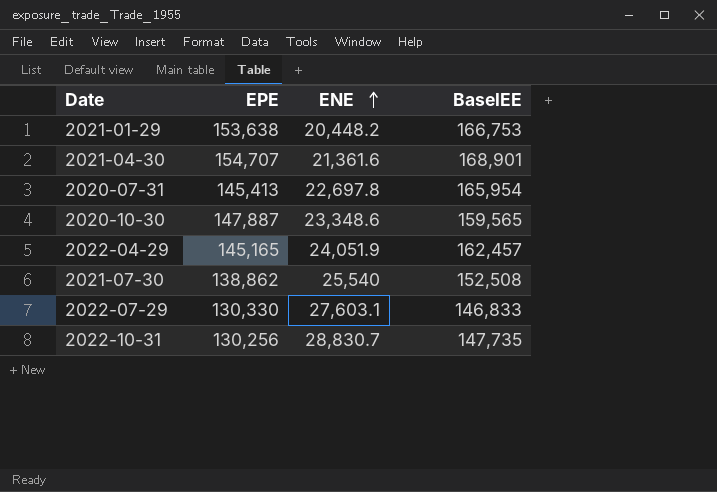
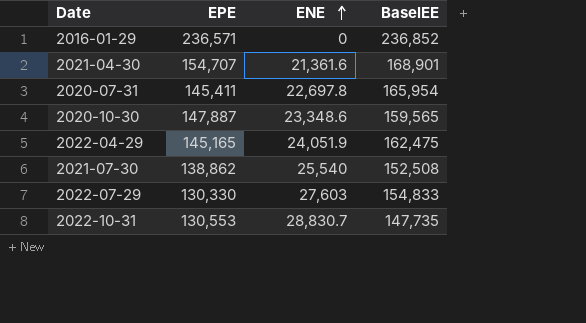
row 2021-01-29: 153,638 | 20,448.2 | 166,753 -> none
row 2016-01-29: none -> 236,571 | 0 | 236,852
2020-07-31 | EPE: 145,413 -> 145,411
2022-04-29 | BaselEE: 162,457 -> 162,475
2022-07-29 | ENE: 27,603.1 -> 27,603
2022-07-29 | BaselEE: 146,833 -> 154,833
2022-10-31 | EPE: 130,256 -> 130,553

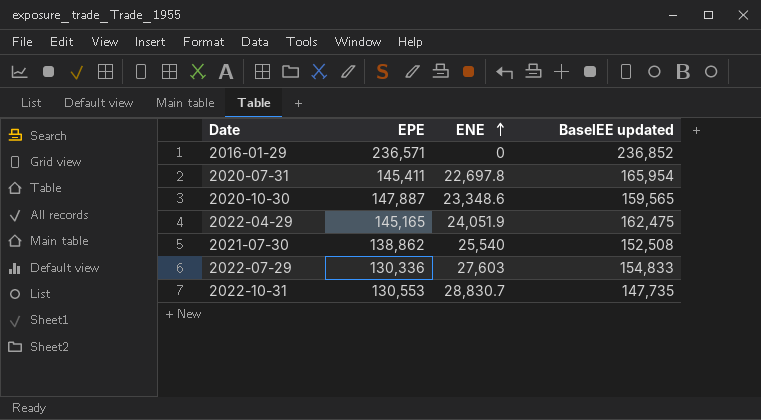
column name: BaselEE -> BaselEE updated
row 2021-04-30: 154,707 | 21,361.6 | 168,901 -> none
2022-07-29 | EPE: 130,330 -> 130,336

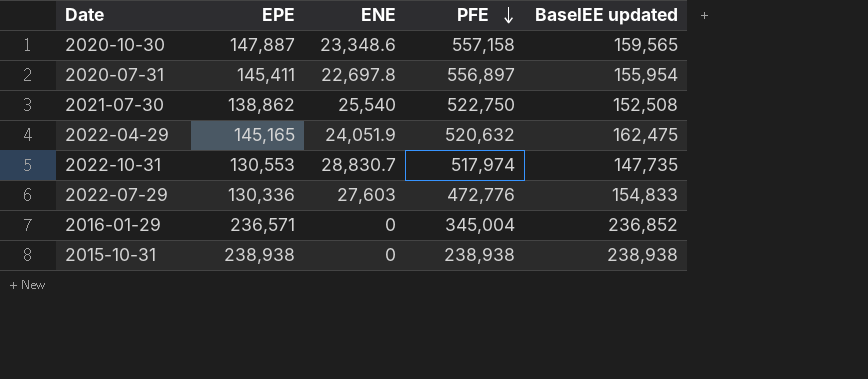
row order: ENE ascending -> PFE descending
column PFE | position: none -> 4
2020-07-31 | BaselEE updated: 165,954 -> 155,954
row 2015-10-31: none -> 238,938 | 0 | 238,938 | 238,938

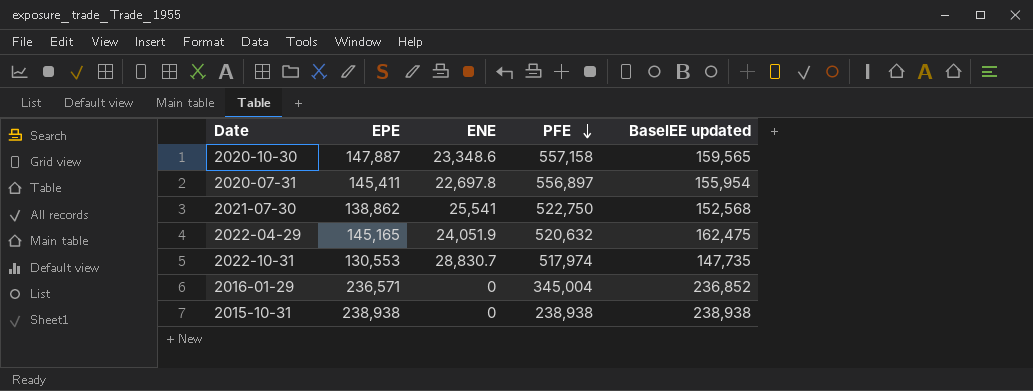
row 2022-07-29: 130,336 | 27,603 | 472,776 | 154,833 -> none
2021-07-30 | ENE: 25,540 -> 25,541
2021-07-30 | BaselEE updated: 152,508 -> 152,568

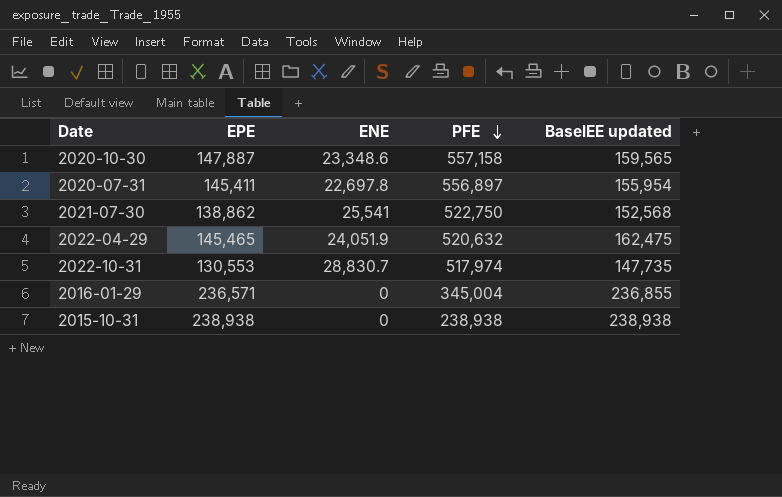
2022-04-29 | EPE: 145,165 -> 145,465
2016-01-29 | BaselEE updated: 236,852 -> 236,855

